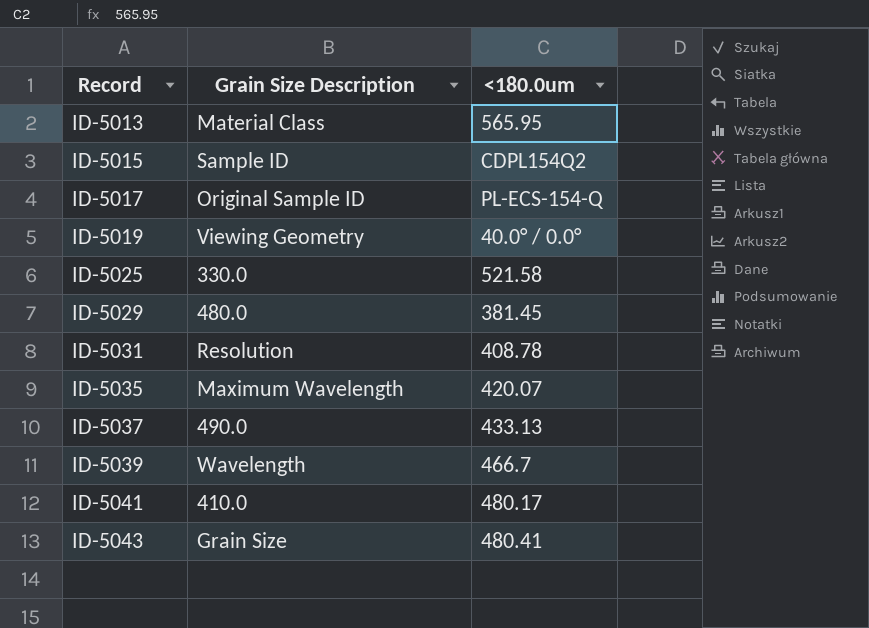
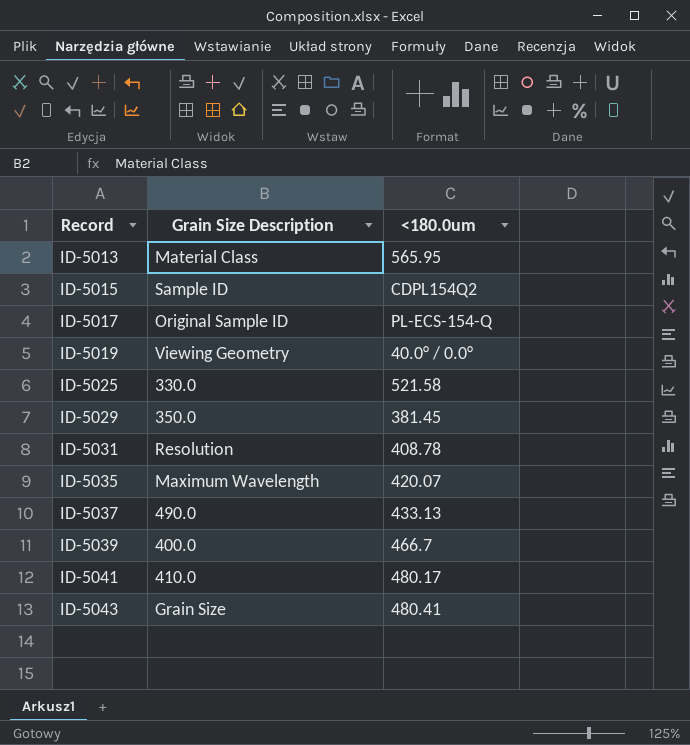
ID-5029 | Grain Size Description: 480.0 -> 350.0
ID-5039 | Grain Size Description: Wavelength -> 400.0

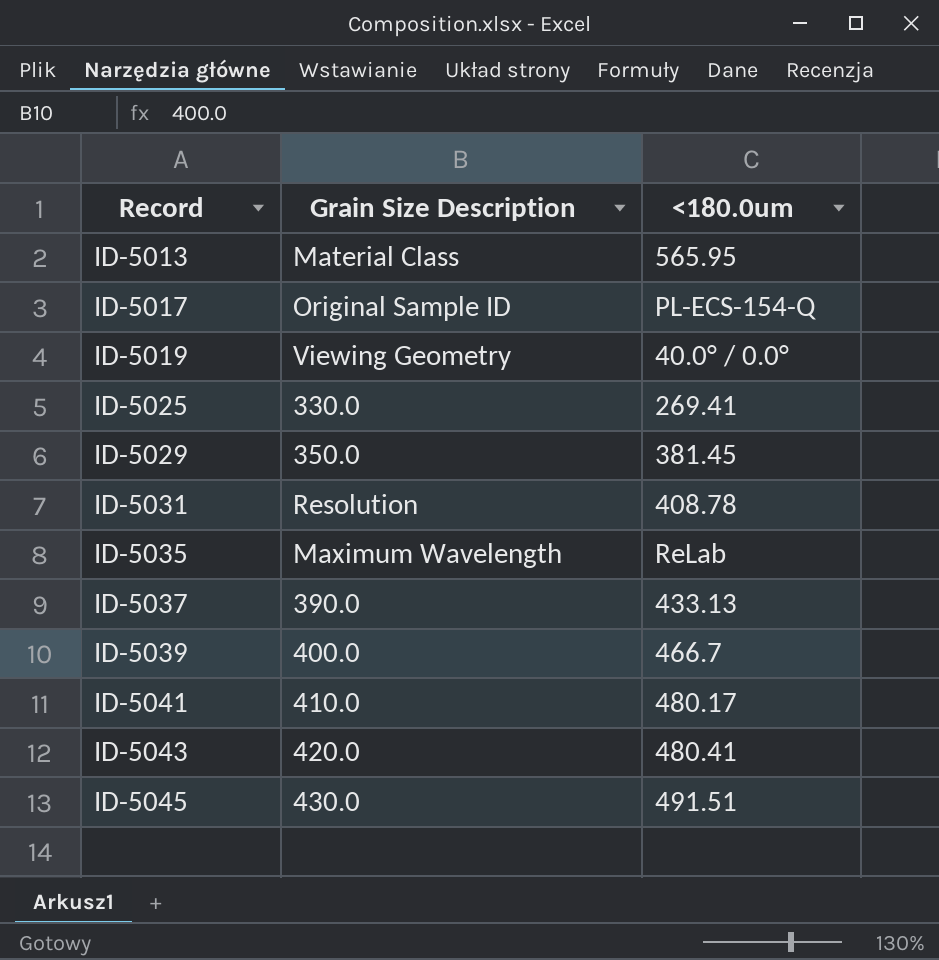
row ID-5015: Sample ID | CDPL154Q2 -> none
ID-5025 | <180.0um: 521.58 -> 269.41
ID-5035 | <180.0um: 420.07 -> ReLab
ID-5037 | Grain Size Description: 490.0 -> 390.0
ID-5043 | Grain Size Description: Grain Size -> 420.0
row ID-5045: none -> 430.0 | 491.51

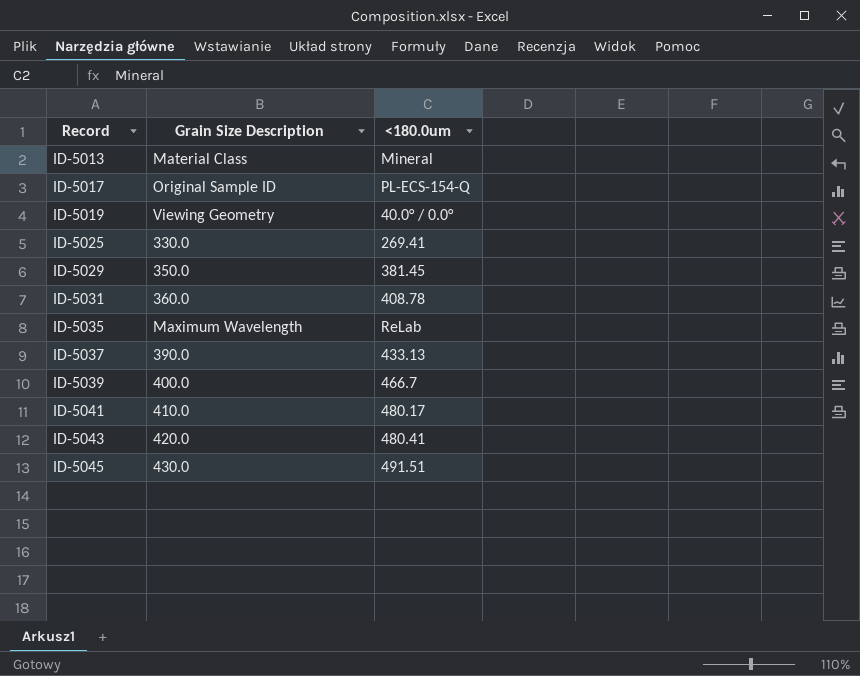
ID-5013 | <180.0um: 565.95 -> Mineral
ID-5031 | Grain Size Description: Resolution -> 360.0

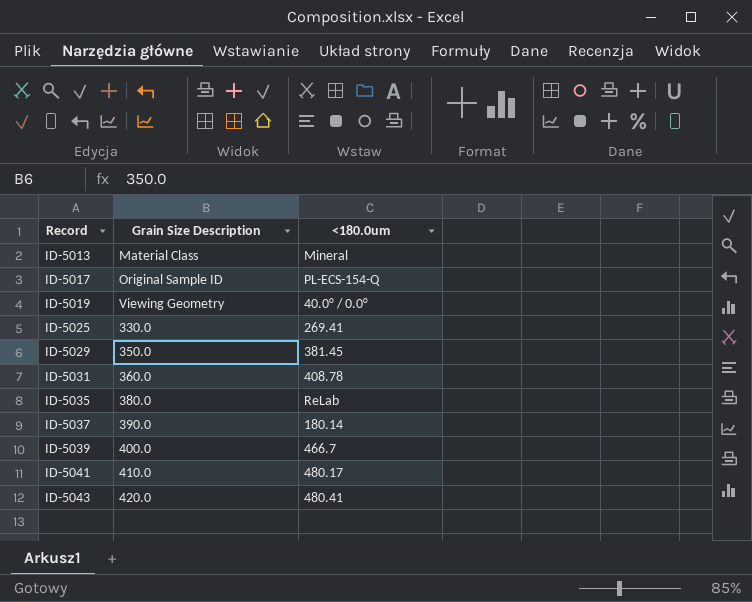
row ID-5045: 430.0 | 491.51 -> none
ID-5035 | Grain Size Description: Maximum Wavelength -> 380.0
ID-5037 | <180.0um: 433.13 -> 180.14

